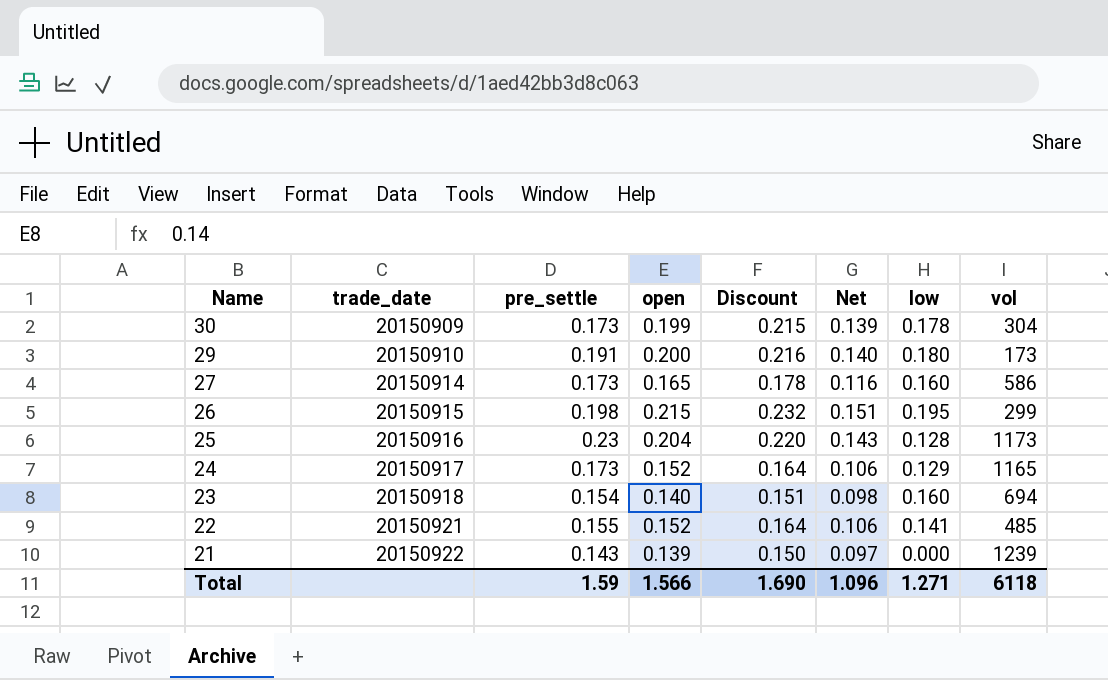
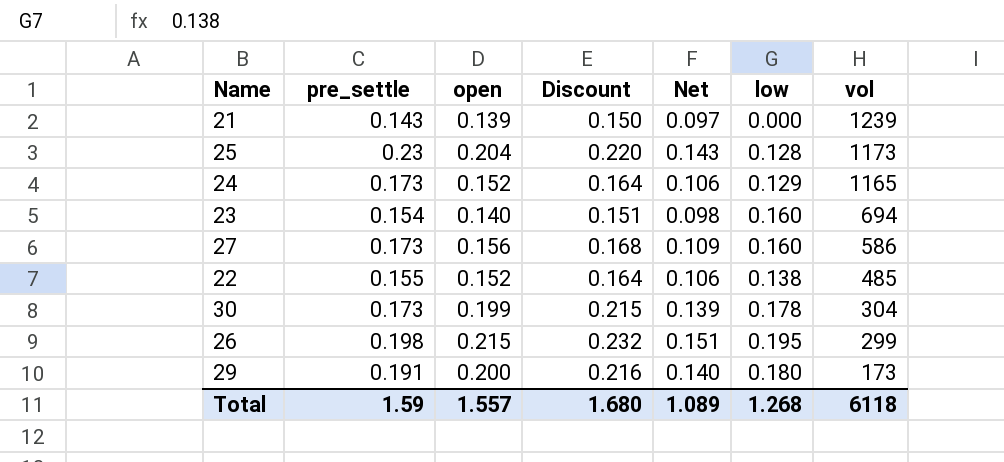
row order: Name descending -> vol descending
column trade_date | position: 2 -> none
27 | open: 0.165 -> 0.156
27 | Discount: 0.178 -> 0.168
27 | Net: 0.116 -> 0.109
22 | low: 0.141 -> 0.138
Total | open: 1.566 -> 1.557
Total | Discount: 1.690 -> 1.680
Total | Net: 1.096 -> 1.089
Total | low: 1.271 -> 1.268

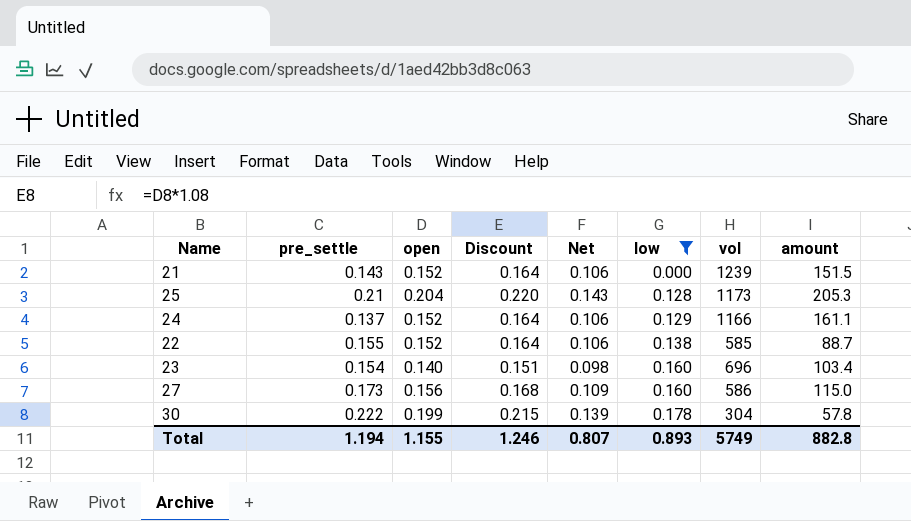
filter: none -> low <= 0.178
row order: vol descending -> low ascending
column amount | position: none -> 8
21 | open: 0.139 -> 0.152
21 | Discount: 0.150 -> 0.164
21 | Net: 0.097 -> 0.106
25 | pre_settle: 0.23 -> 0.21
24 | pre_settle: 0.173 -> 0.137
24 | vol: 1165 -> 1166
22 | vol: 485 -> 585
23 | vol: 694 -> 696
30 | pre_settle: 0.173 -> 0.222
Total | pre_settle: 1.59 -> 1.194
Total | open: 1.557 -> 1.155
Total | Discount: 1.680 -> 1.246
Total | Net: 1.089 -> 0.807
Total | low: 1.268 -> 0.893
Total | vol: 6118 -> 5749

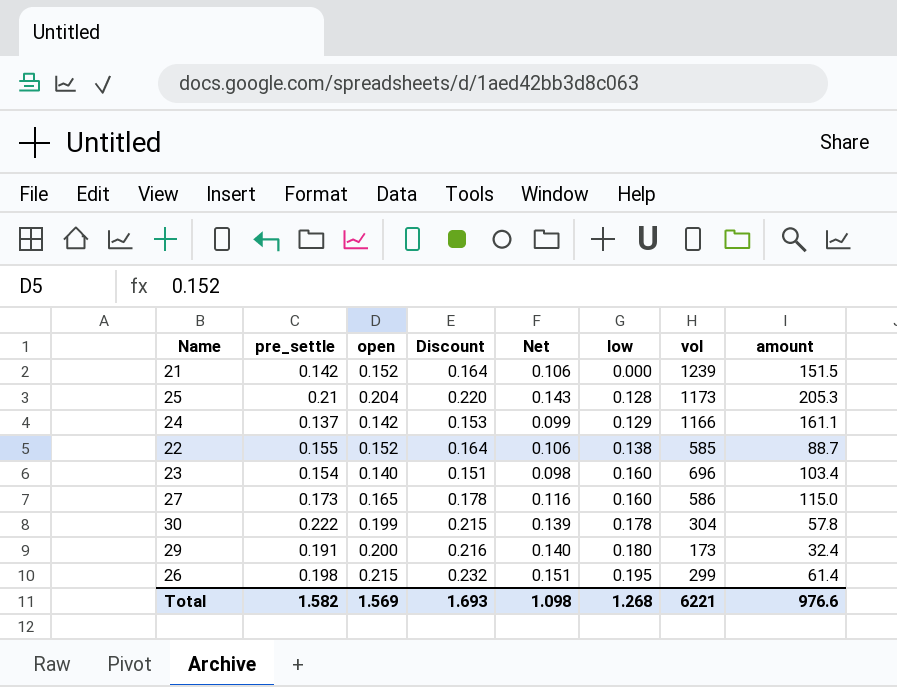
filter: low <= 0.178 -> none
21 | pre_settle: 0.143 -> 0.142
24 | open: 0.152 -> 0.142
24 | Discount: 0.164 -> 0.153
24 | Net: 0.106 -> 0.099
27 | open: 0.156 -> 0.165
27 | Discount: 0.168 -> 0.178
27 | Net: 0.109 -> 0.116
Total | pre_settle: 1.194 -> 1.582
Total | open: 1.155 -> 1.569
Total | Discount: 1.246 -> 1.693
Total | Net: 0.807 -> 1.098
Total | low: 0.893 -> 1.268
Total | vol: 5749 -> 6221
Total | amount: 882.8 -> 976.6

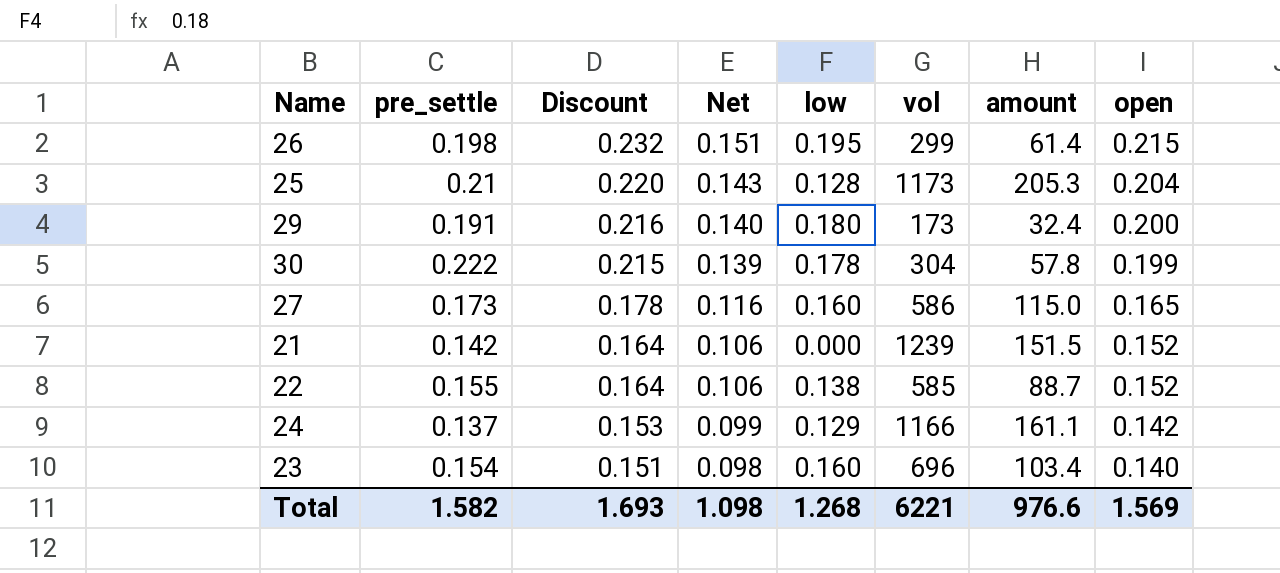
row order: low ascending -> Discount descending
column open | position: 3 -> 8

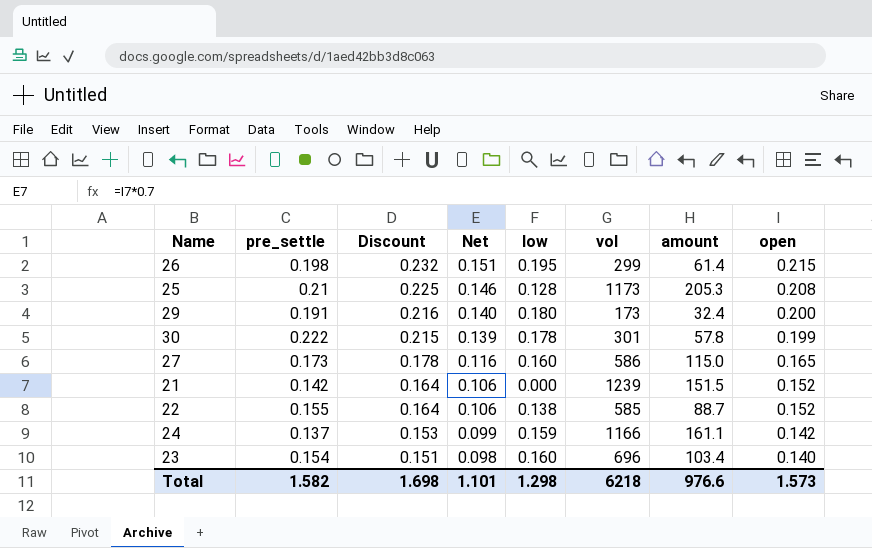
25 | Discount: 0.220 -> 0.225
25 | Net: 0.143 -> 0.146
25 | open: 0.204 -> 0.208
30 | vol: 304 -> 301
24 | low: 0.129 -> 0.159
Total | Discount: 1.693 -> 1.698
Total | Net: 1.098 -> 1.101
Total | low: 1.268 -> 1.298
Total | vol: 6221 -> 6218
Total | open: 1.569 -> 1.573

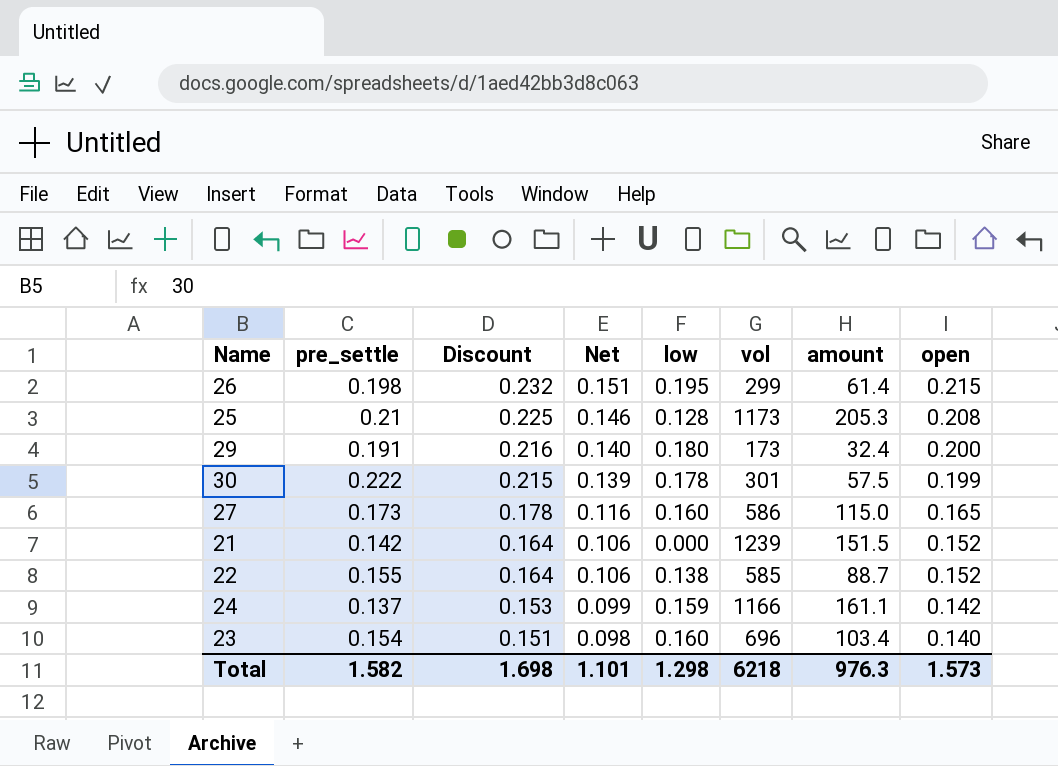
30 | amount: 57.8 -> 57.5
Total | amount: 976.6 -> 976.3

